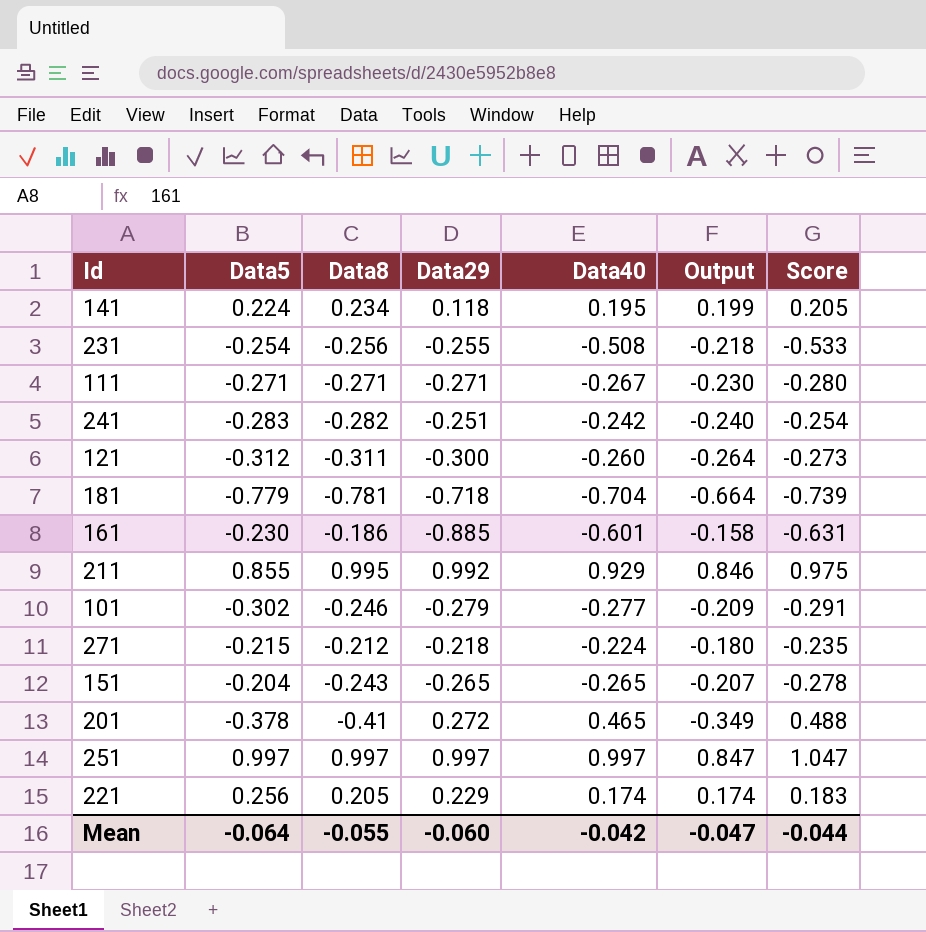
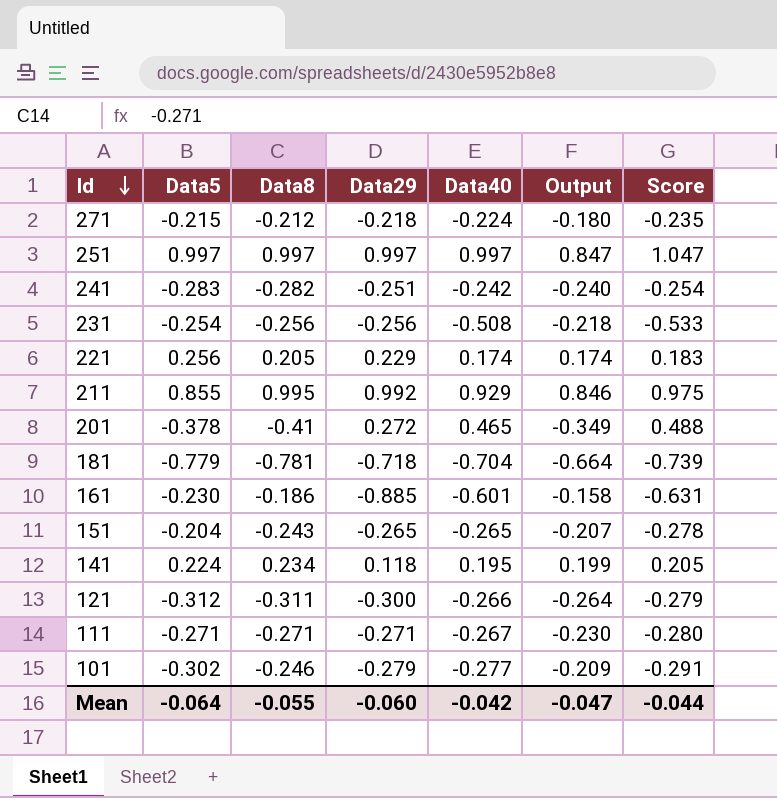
row order: none -> Id descending
231 | Data29: -0.255 -> -0.256
121 | Data40: -0.260 -> -0.266
121 | Score: -0.273 -> -0.279

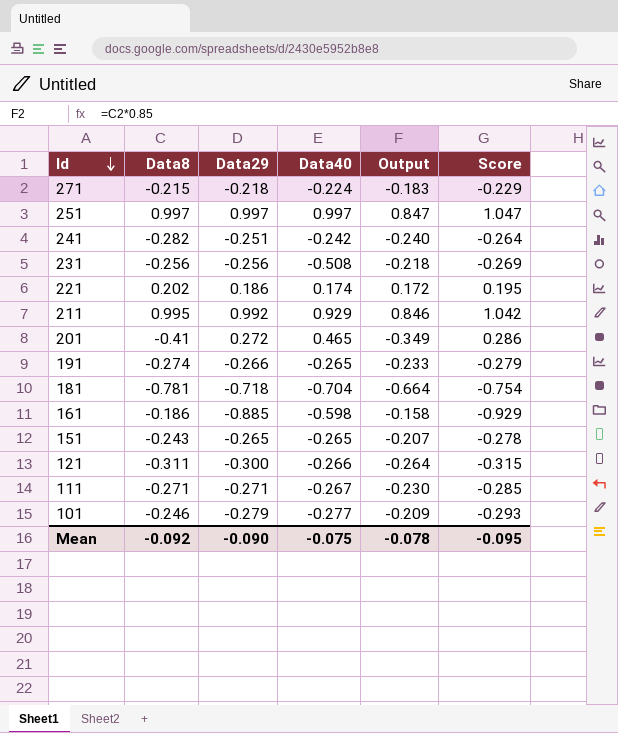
column Data5 | position: 2 -> none
column Score | formula: [Data40] * 1.05 -> [Data29] * 1.05
row 141: 0.224 | 0.234 | 0.118 | 0.195 | 0.199 | 0.205 -> none
271 | Data8: -0.212 -> -0.215
271 | Output: -0.180 -> -0.183
221 | Data8: 0.205 -> 0.202
221 | Data29: 0.229 -> 0.186
221 | Output: 0.174 -> 0.172
row 191: none -> -0.274 | -0.266 | -0.265 | -0.233 | -0.279
161 | Data40: -0.601 -> -0.598
Mean | Data8: -0.055 -> -0.092
Mean | Data29: -0.060 -> -0.090
Mean | Data40: -0.042 -> -0.075
Mean | Output: -0.047 -> -0.078
Mean | Score: -0.044 -> -0.095

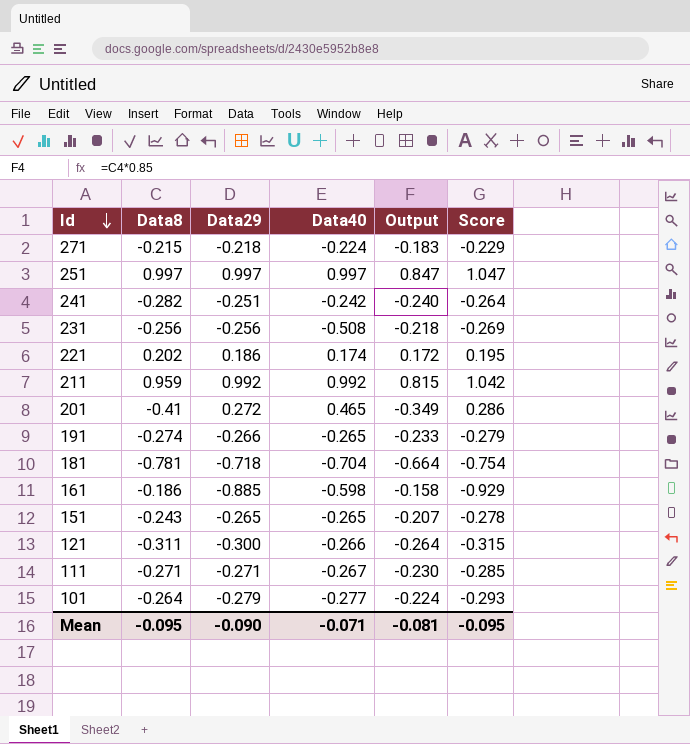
211 | Data8: 0.995 -> 0.959
211 | Data40: 0.929 -> 0.992
211 | Output: 0.846 -> 0.815
101 | Data8: -0.246 -> -0.264
101 | Output: -0.209 -> -0.224
Mean | Data8: -0.092 -> -0.095
Mean | Data40: -0.075 -> -0.071
Mean | Output: -0.078 -> -0.081

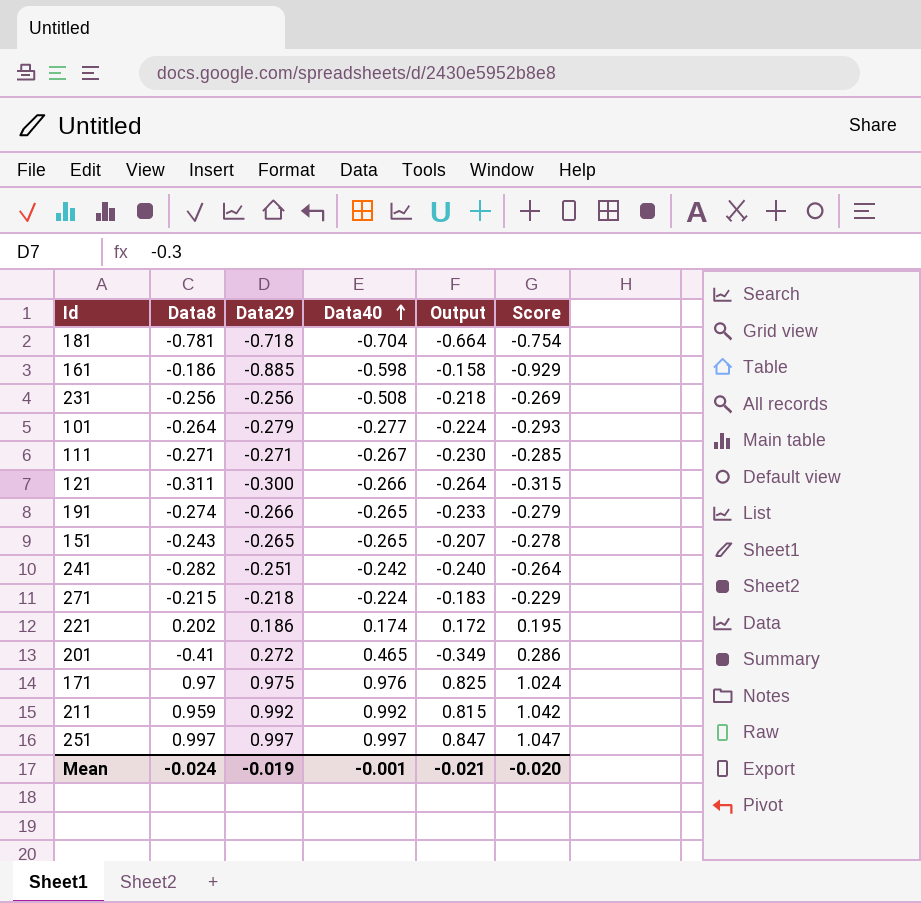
row order: Id descending -> Data40 ascending
row 171: none -> 0.97 | 0.975 | 0.976 | 0.825 | 1.024
Mean | Data8: -0.095 -> -0.024
Mean | Data29: -0.090 -> -0.019
Mean | Data40: -0.071 -> -0.001
Mean | Output: -0.081 -> -0.021
Mean | Score: -0.095 -> -0.020

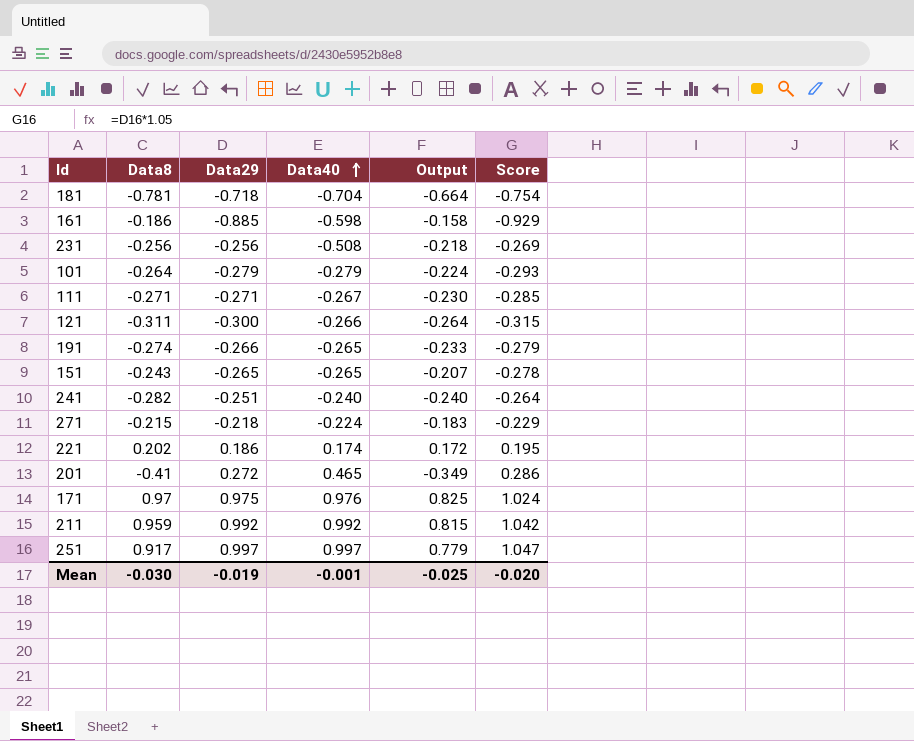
101 | Data40: -0.277 -> -0.279
241 | Data40: -0.242 -> -0.240
251 | Data8: 0.997 -> 0.917
251 | Output: 0.847 -> 0.779
Mean | Data8: -0.024 -> -0.030
Mean | Output: -0.021 -> -0.025

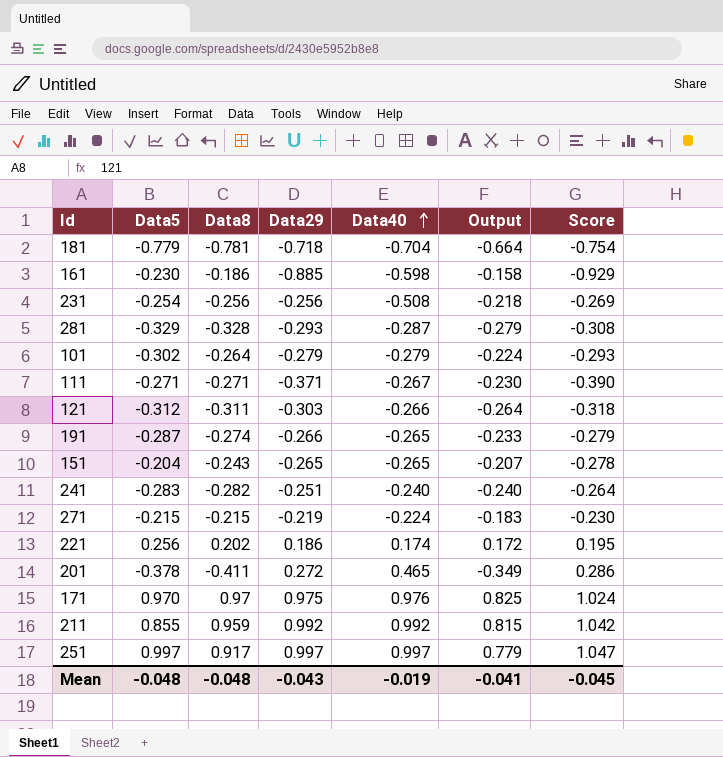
column Data5 | position: none -> 2
row 281: none -> -0.329 | -0.328 | -0.293 | -0.287 | -0.279 | -0.308
111 | Data29: -0.271 -> -0.371
111 | Score: -0.285 -> -0.390
121 | Data29: -0.300 -> -0.303
121 | Score: -0.315 -> -0.318
271 | Data29: -0.218 -> -0.219
271 | Score: -0.229 -> -0.230
201 | Data8: -0.41 -> -0.411
Mean | Data8: -0.030 -> -0.048
Mean | Data29: -0.019 -> -0.043
Mean | Data40: -0.001 -> -0.019
Mean | Output: -0.025 -> -0.041
Mean | Score: -0.020 -> -0.045

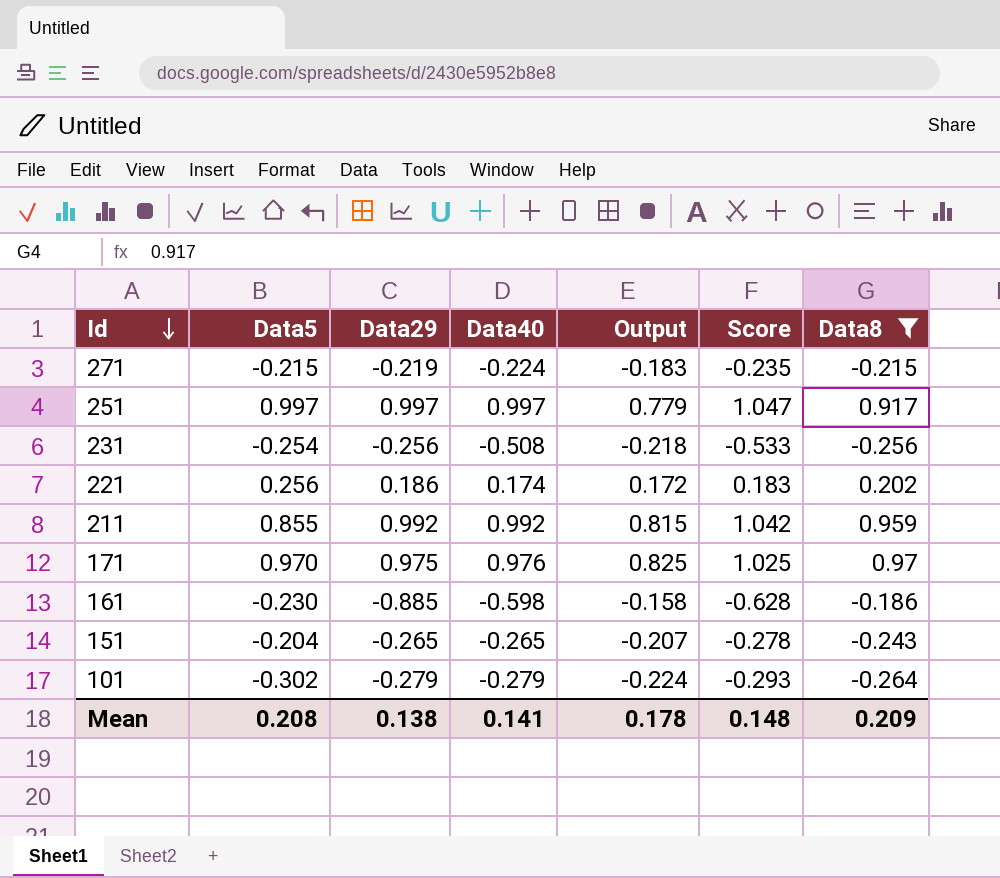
filter: none -> Data8 >= -0.264
row order: Data40 ascending -> Id descending
column Score | formula: [Data29] * 1.05 -> [Data40] * 1.05
column Data8 | position: 3 -> 7
Mean | Data5: -0.048 -> 0.208
Mean | Data29: -0.043 -> 0.138
Mean | Data40: -0.019 -> 0.141
Mean | Output: -0.041 -> 0.178
Mean | Score: -0.045 -> 0.148
Mean | Data8: -0.048 -> 0.209

